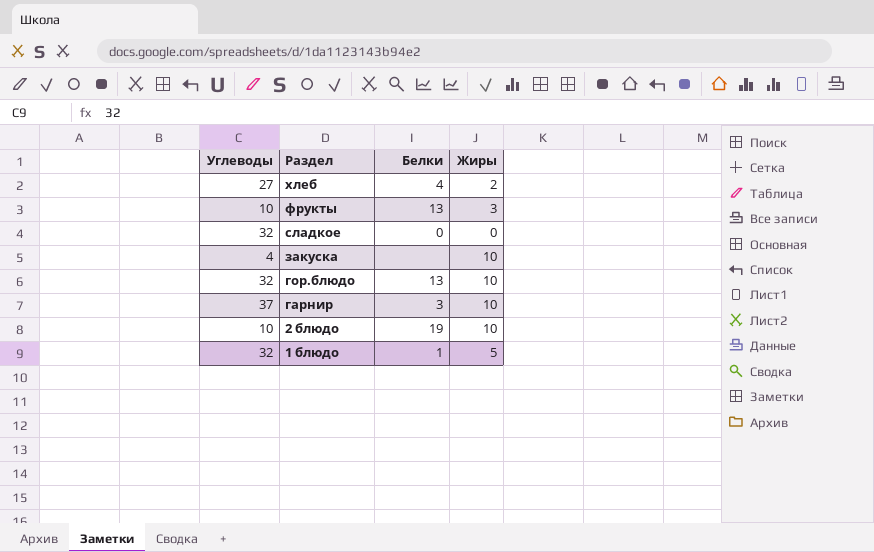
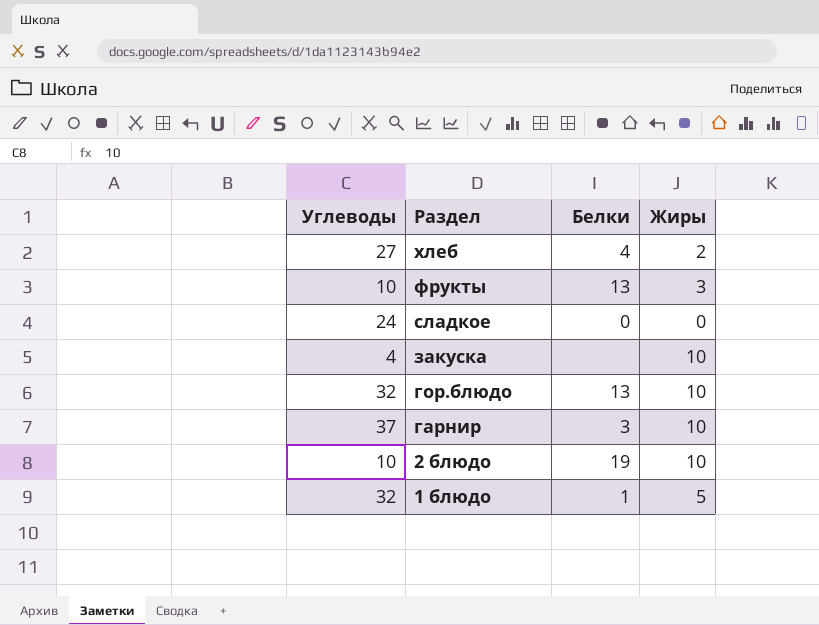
сладкое | Углеводы: 32 -> 24

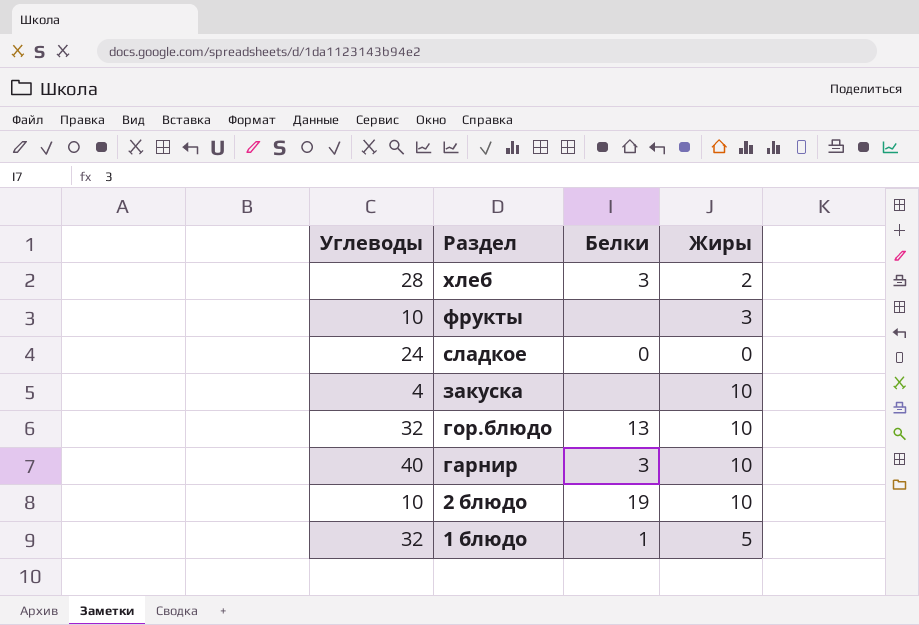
хлеб | Углеводы: 27 -> 28
хлеб | Белки: 4 -> 3
фрукты | Белки: 13 -> none
гарнир | Углеводы: 37 -> 40

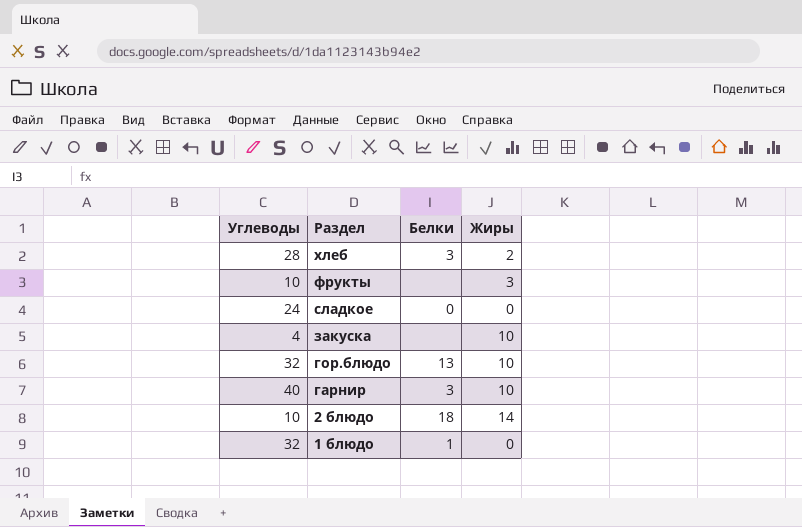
2 блюдо | Белки: 19 -> 18
2 блюдо | Жиры: 10 -> 14
1 блюдо | Жиры: 5 -> 0

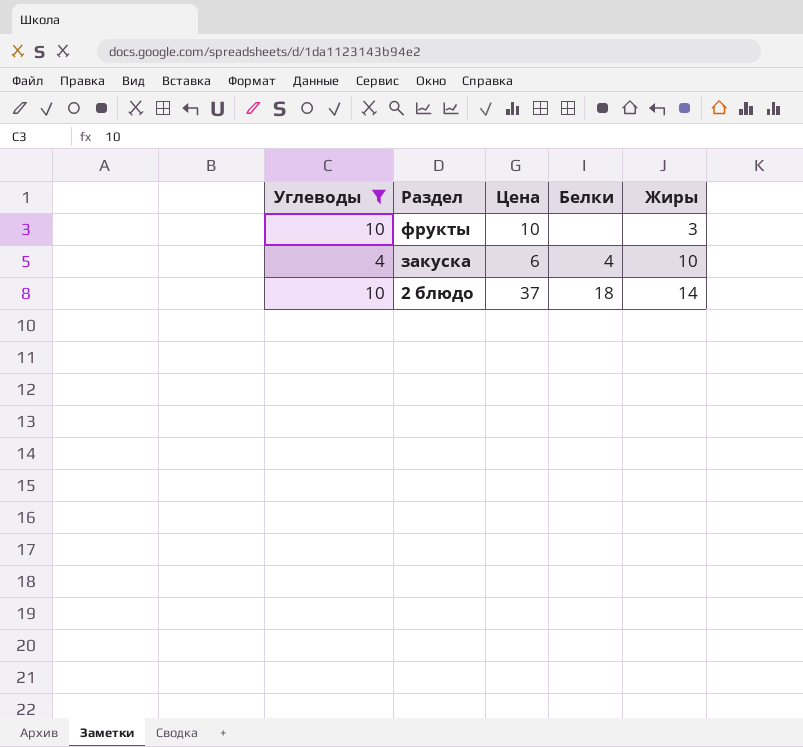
filter: none -> Углеводы <= 10
column Цена | position: none -> 3
закуска | Белки: none -> 4

